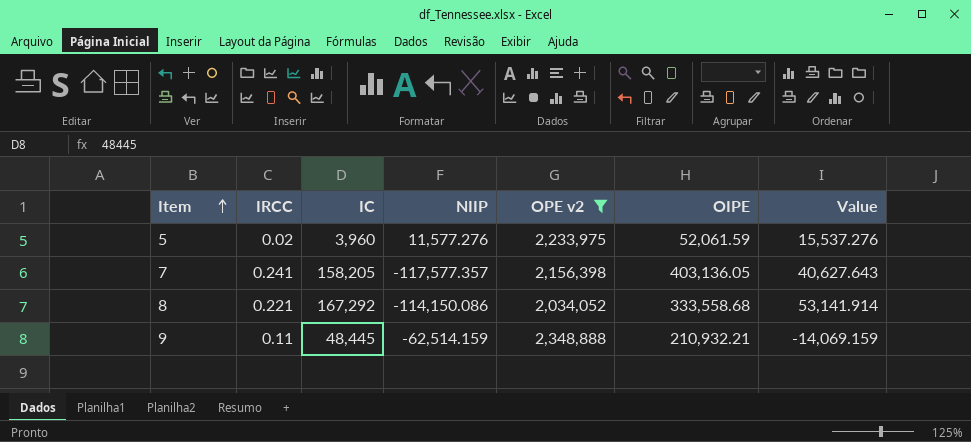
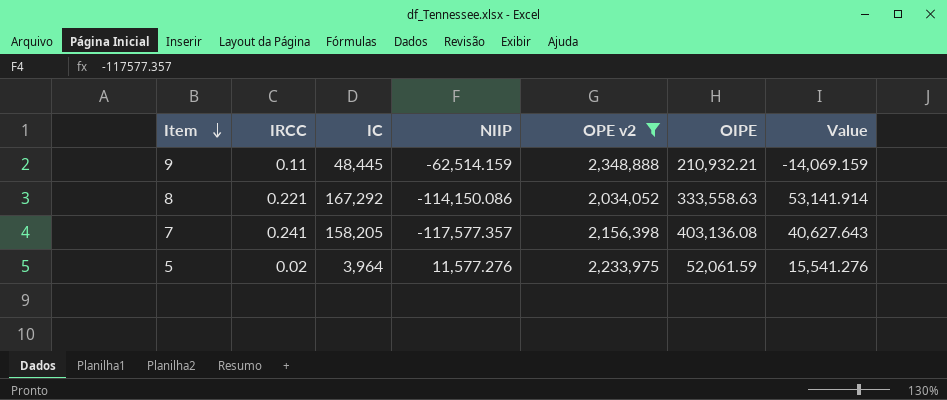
row order: Item ascending -> Item descending
8 | OIPE: 333,558.68 -> 333,558.63
7 | OIPE: 403,136.05 -> 403,136.08
5 | IC: 3,960 -> 3,964
5 | Value: 15,537.276 -> 15,541.276

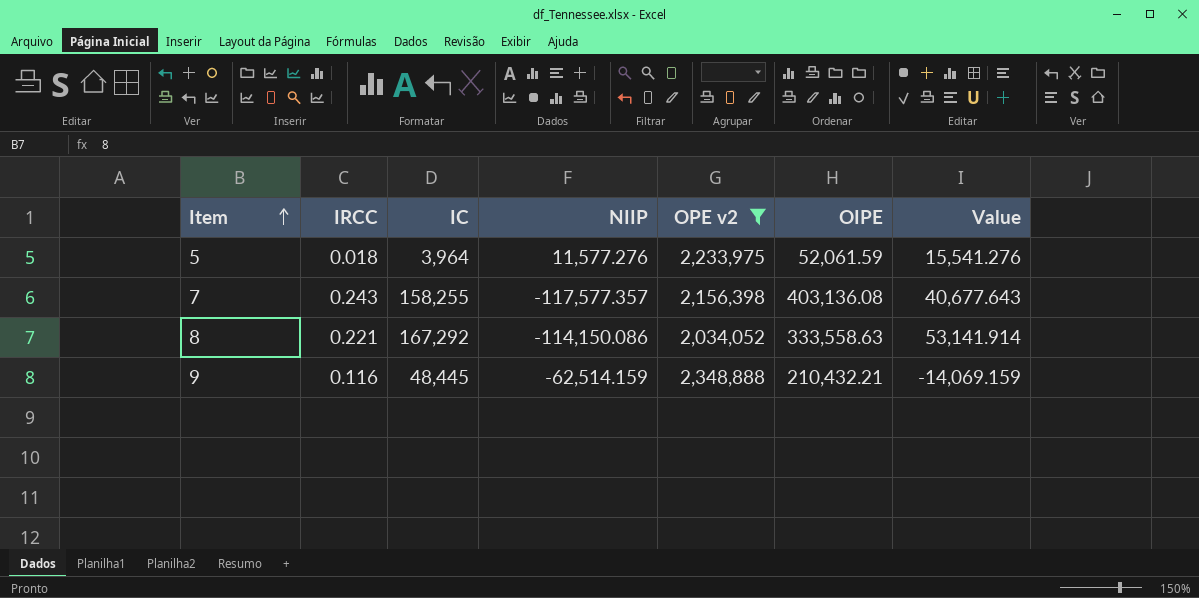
row order: Item descending -> Item ascending
5 | IRCC: 0.02 -> 0.018
7 | IRCC: 0.241 -> 0.243
7 | IC: 158,205 -> 158,255
7 | Value: 40,627.643 -> 40,677.643
9 | IRCC: 0.11 -> 0.116
9 | OIPE: 210,932.21 -> 210,432.21

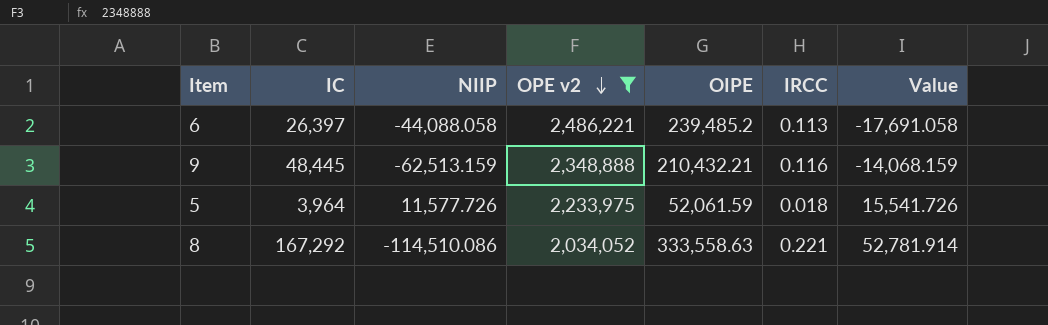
row order: Item ascending -> OPE v2 descending
column IRCC | position: 2 -> 6
row 7: 0.243 | 158,255 | -117,577.357 | 2,156,398 | 403,136.08 | 40,677.643 -> none
row 6: none -> 26,397 | -44,088.058 | 2,486,221 | 239,485.2 | 0.113 | -17,691.058
9 | NIIP: -62,514.159 -> -62,513.159
9 | Value: -14,069.159 -> -14,068.159
5 | NIIP: 11,577.276 -> 11,577.726
5 | Value: 15,541.276 -> 15,541.726
8 | NIIP: -114,150.086 -> -114,510.086
8 | Value: 53,141.914 -> 52,781.914

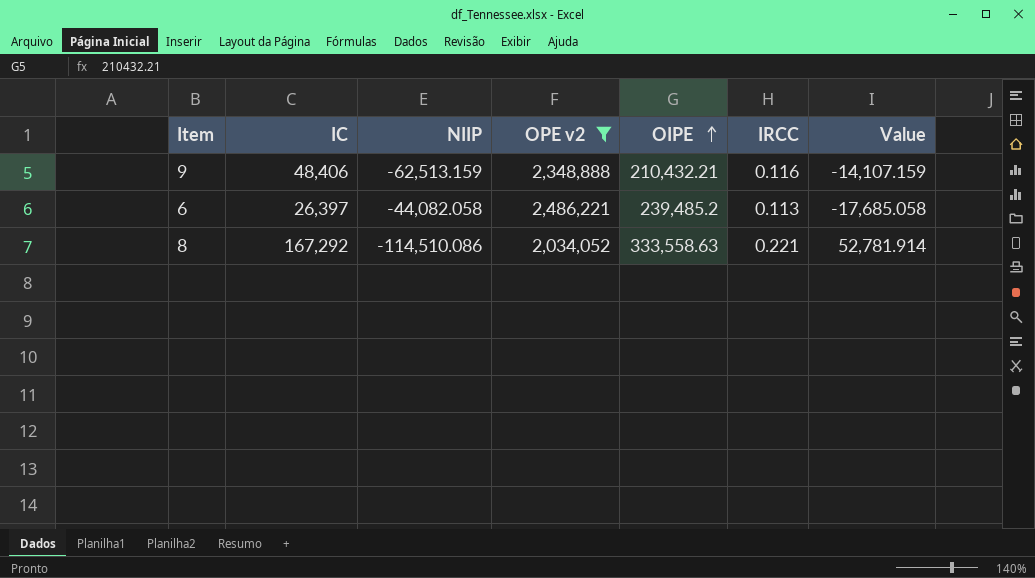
row order: OPE v2 descending -> OIPE ascending
row 5: 3,964 | 11,577.726 | 2,233,975 | 52,061.59 | 0.018 | 15,541.726 -> none
9 | IC: 48,445 -> 48,406
9 | Value: -14,068.159 -> -14,107.159
6 | NIIP: -44,088.058 -> -44,082.058
6 | Value: -17,691.058 -> -17,685.058

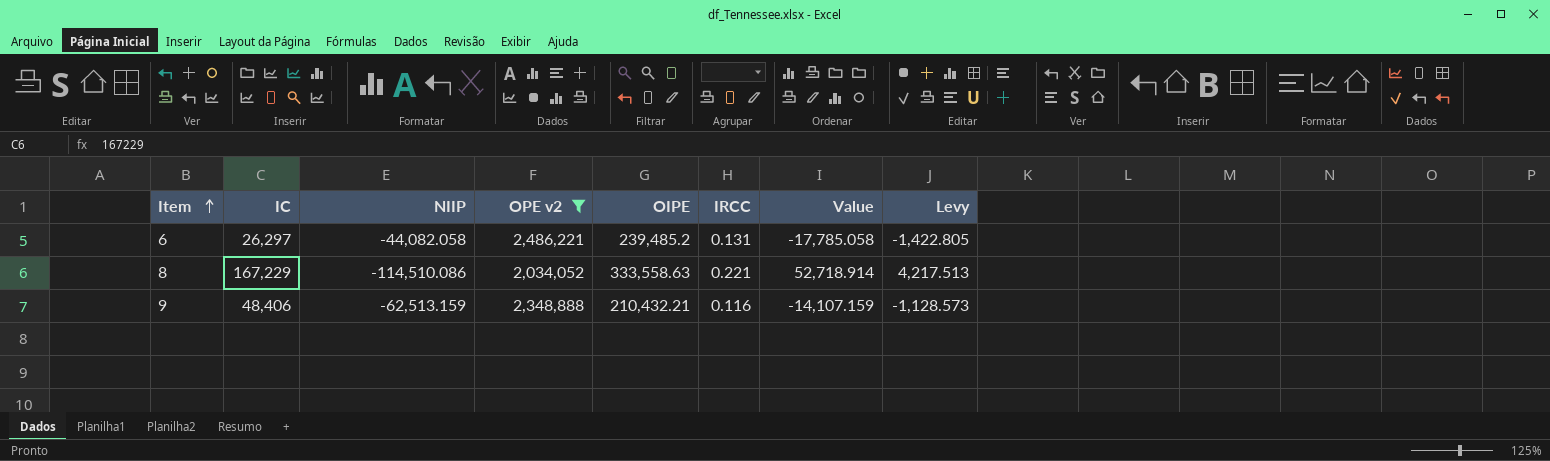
row order: OIPE ascending -> Item ascending
column Levy | formula: none -> [Value] * 0.08
6 | IC: 26,397 -> 26,297
6 | IRCC: 0.113 -> 0.131
6 | Value: -17,685.058 -> -17,785.058
8 | IC: 167,292 -> 167,229
8 | Value: 52,781.914 -> 52,718.914

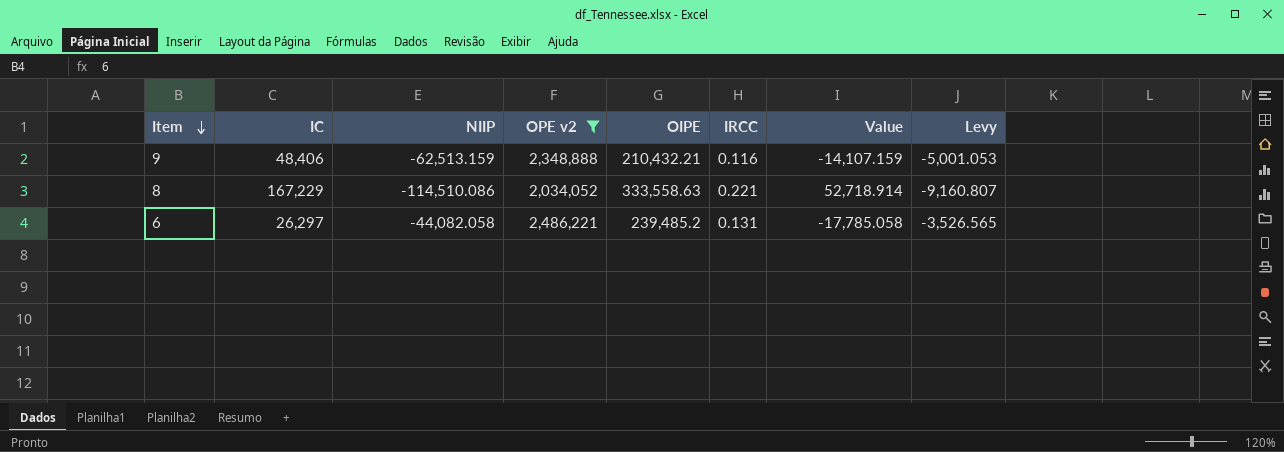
row order: Item ascending -> Item descending
column Levy | formula: [Value] * 0.08 -> [NIIP] * 0.08

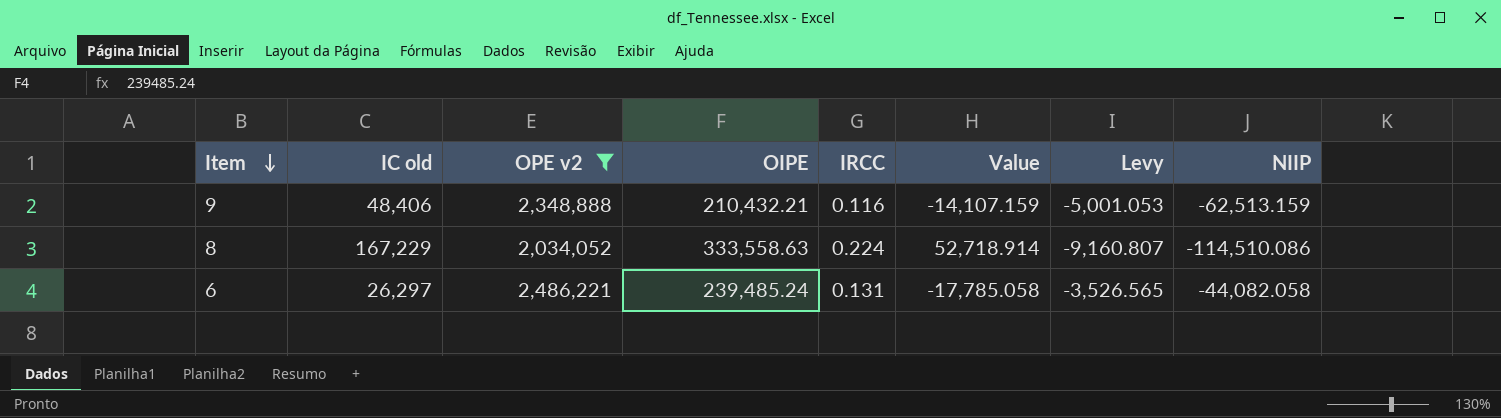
column name: IC -> IC old
column NIIP | position: 3 -> 8
8 | IRCC: 0.221 -> 0.224
6 | OIPE: 239,485.2 -> 239,485.24

